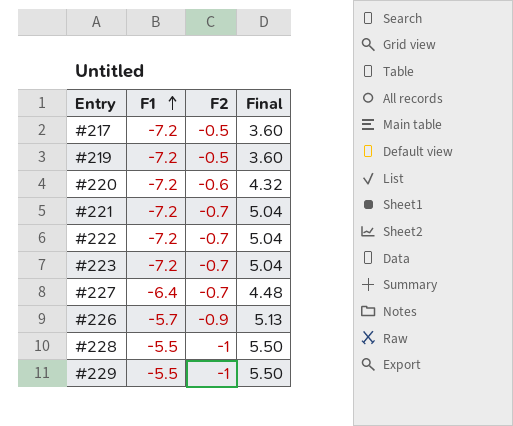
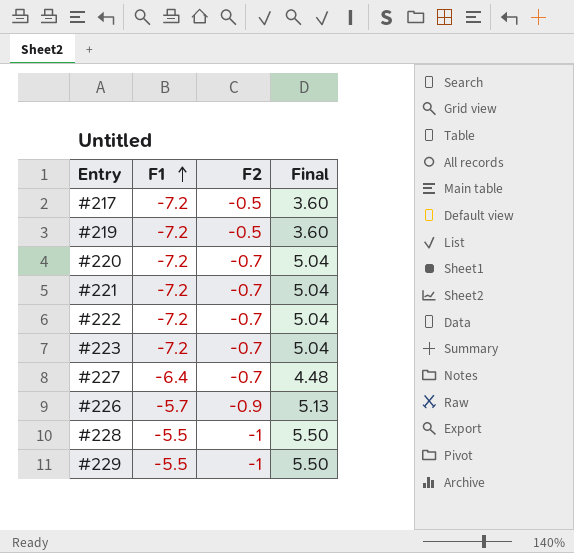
#220 | F2: -0.6 -> -0.7
#220 | Final: 4.32 -> 5.04

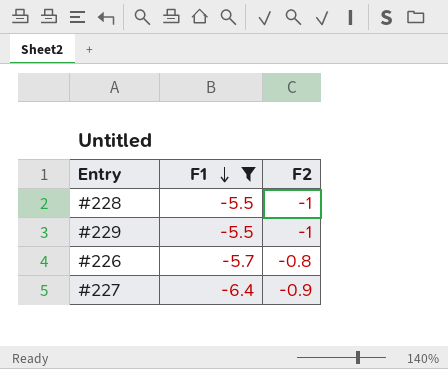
filter: none -> F1 != -7.2
row order: F1 ascending -> F1 descending
column Final | formula: [F1] * [F2] -> none
#226 | F2: -0.9 -> -0.8
#227 | F2: -0.7 -> -0.9

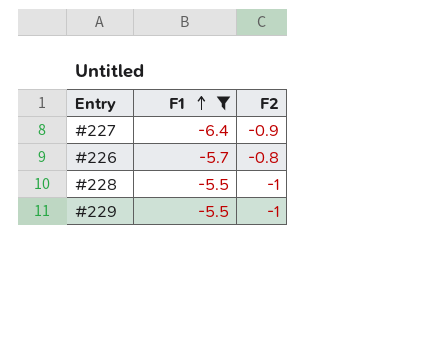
row order: F1 descending -> F1 ascending

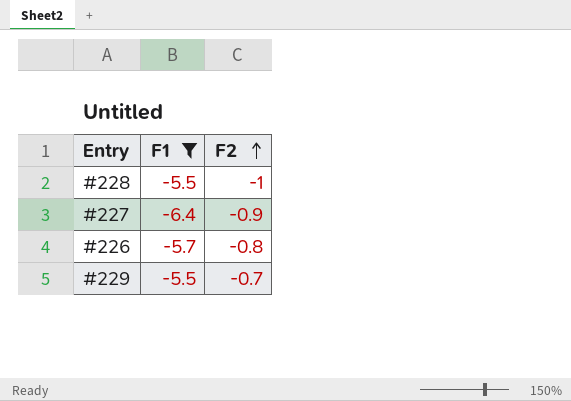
row order: F1 ascending -> F2 ascending
#229 | F2: -1 -> -0.7

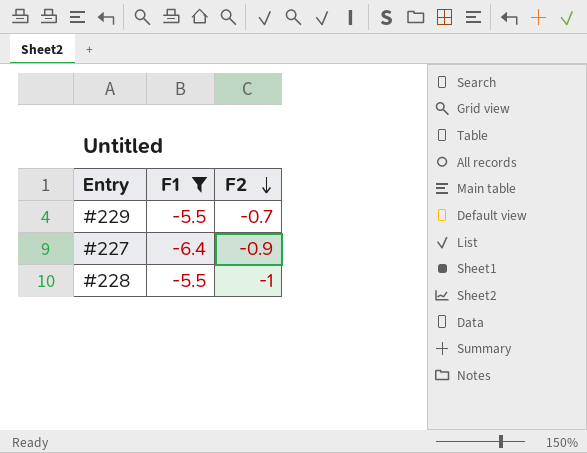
row order: F2 ascending -> F2 descending
row #226: -5.7 | -0.8 -> none

